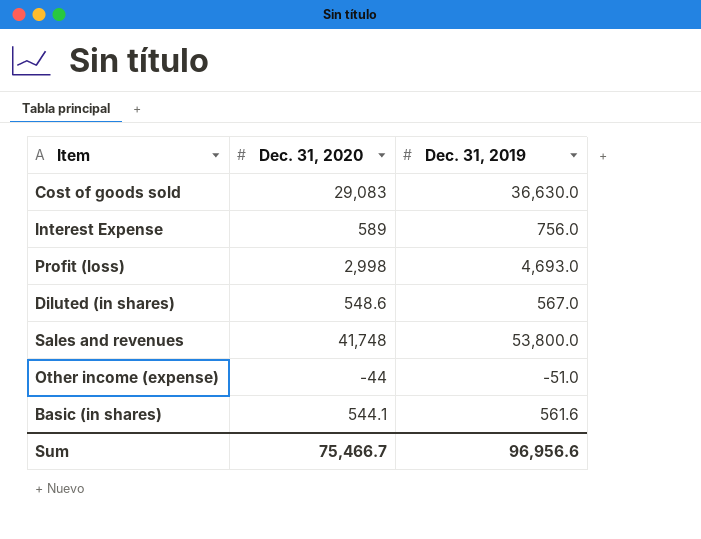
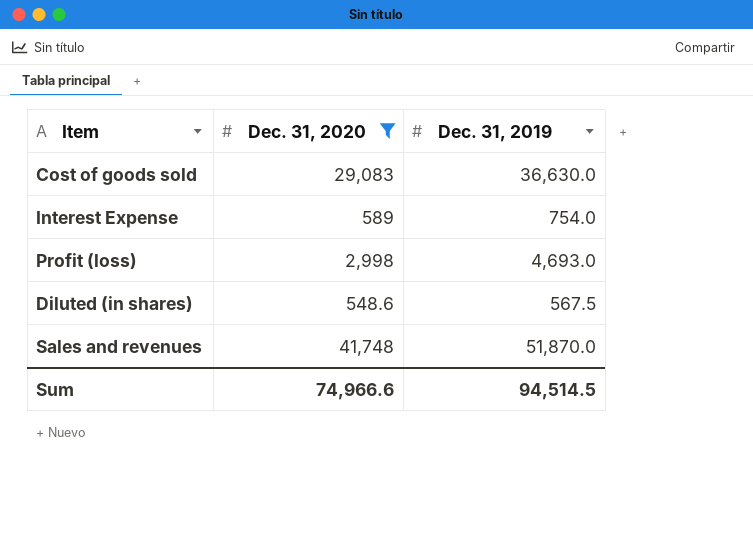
filter: none -> Dec. 31, 2020 >= 548.6
Interest Expense | Dec. 31, 2019: 756.0 -> 754.0
Diluted (in shares) | Dec. 31, 2019: 567.0 -> 567.5
Sales and revenues | Dec. 31, 2019: 53,800.0 -> 51,870.0
Sum | Dec. 31, 2020: 75,466.7 -> 74,966.6
Sum | Dec. 31, 2019: 96,956.6 -> 94,514.5

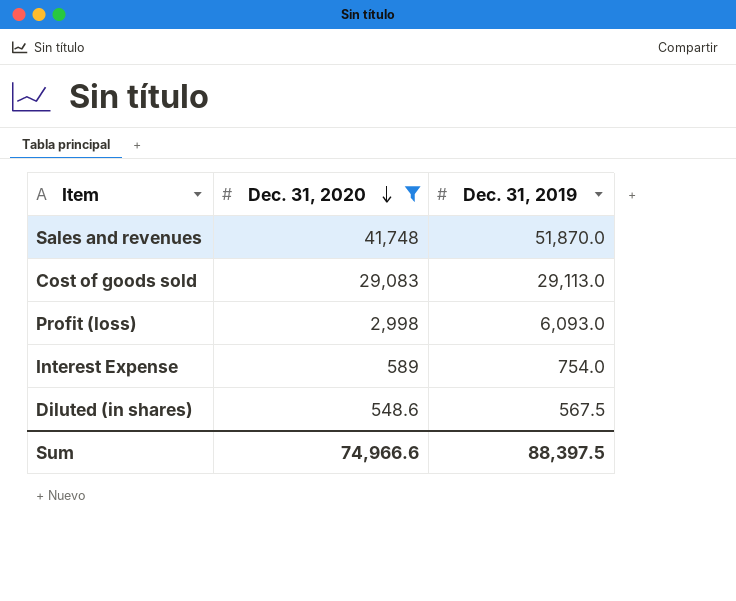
row order: none -> Dec. 31, 2020 descending
Cost of goods sold | Dec. 31, 2019: 36,630.0 -> 29,113.0
Profit (loss) | Dec. 31, 2019: 4,693.0 -> 6,093.0
Sum | Dec. 31, 2019: 94,514.5 -> 88,397.5

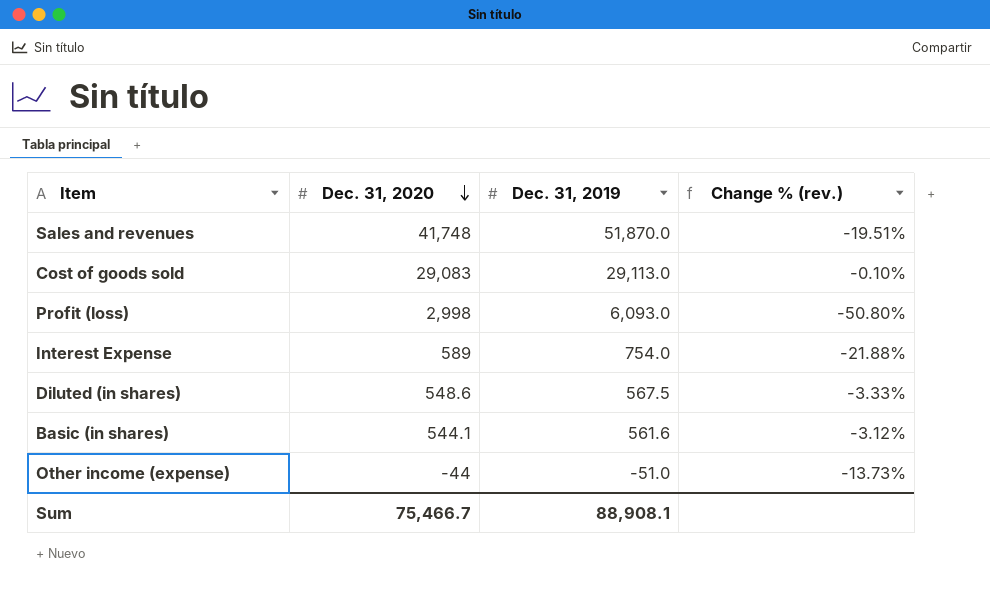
filter: Dec. 31, 2020 >= 548.6 -> none
column Change % (rev.) | formula: none -> ([Dec. 31, 2020] - [Dec. 31, 2019]) / [Dec. 31, 2019]
Sum | Dec. 31, 2020: 74,966.6 -> 75,466.7
Sum | Dec. 31, 2019: 88,397.5 -> 88,908.1

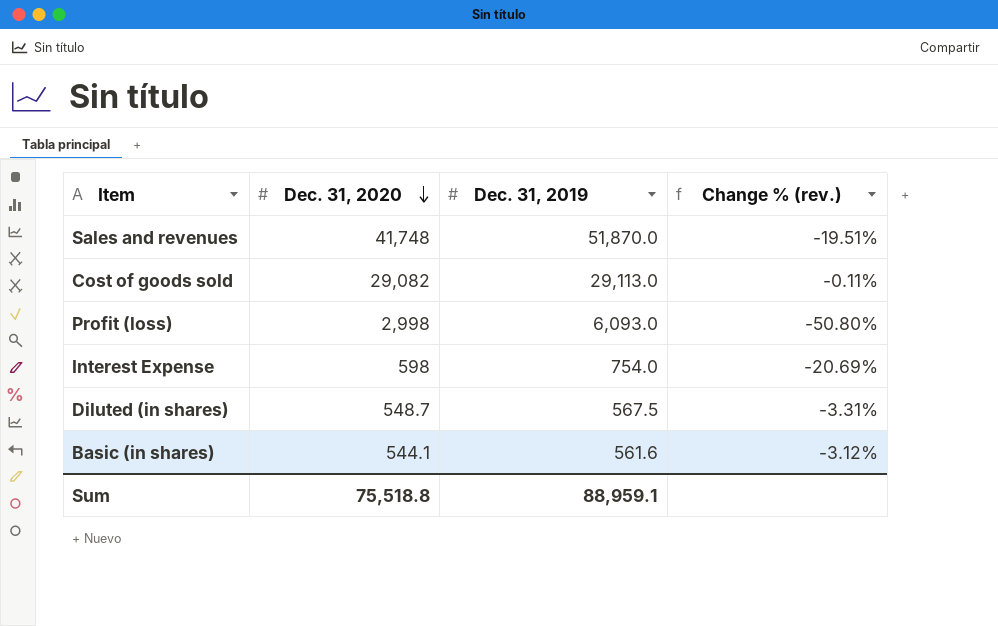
row Other income (expense): -44 | -51.0 | -13.73% -> none
Cost of goods sold | Dec. 31, 2020: 29,083 -> 29,082
Cost of goods sold | Change % (rev.): -0.10% -> -0.11%
Interest Expense | Dec. 31, 2020: 589 -> 598
Interest Expense | Change % (rev.): -21.88% -> -20.69%
Diluted (in shares) | Dec. 31, 2020: 548.6 -> 548.7
Diluted (in shares) | Change % (rev.): -3.33% -> -3.31%
Sum | Dec. 31, 2020: 75,466.7 -> 75,518.8
Sum | Dec. 31, 2019: 88,908.1 -> 88,959.1

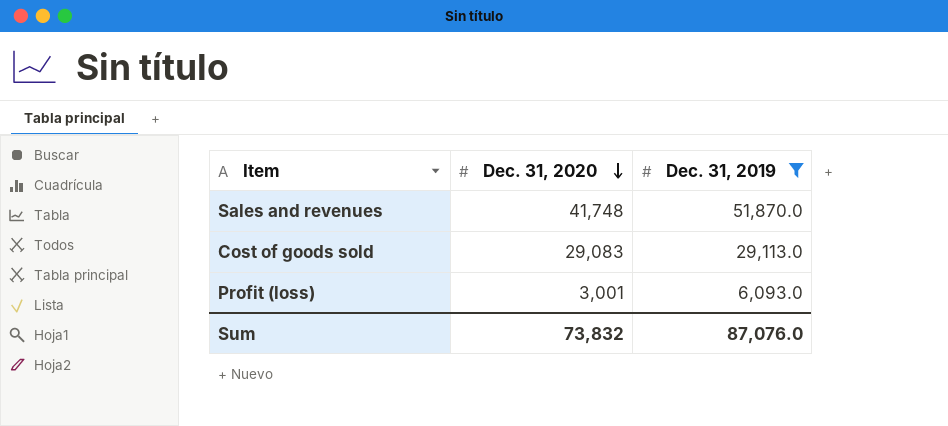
filter: none -> Dec. 31, 2019 >= 6,093.0
column Change % (rev.) | formula: ([Dec. 31, 2020] - [Dec. 31, 2019]) / [Dec. 31, 2019] -> none
Cost of goods sold | Dec. 31, 2020: 29,082 -> 29,083
Profit (loss) | Dec. 31, 2020: 2,998 -> 3,001
Sum | Dec. 31, 2020: 75,518.8 -> 73,832
Sum | Dec. 31, 2019: 88,959.1 -> 87,076.0

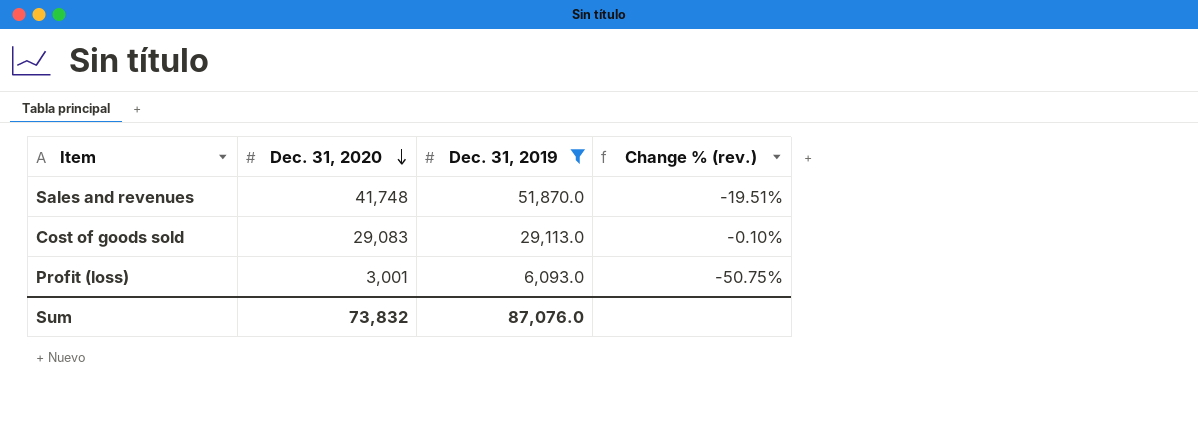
column Change % (rev.) | formula: none -> ([Dec. 31, 2020] - [Dec. 31, 2019]) / [Dec. 31, 2019]

